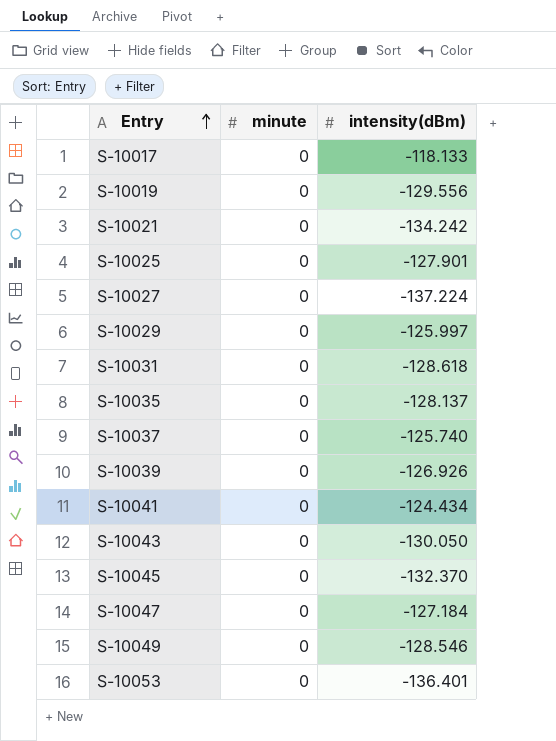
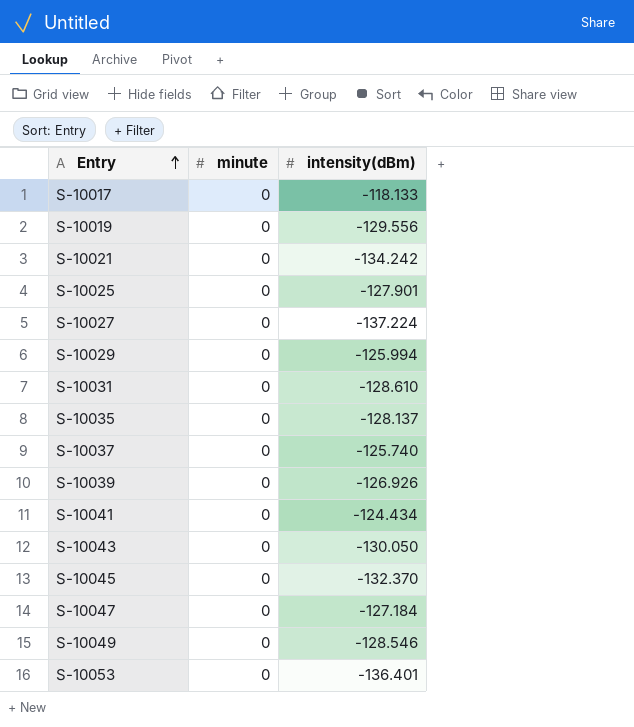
S-10029 | intensity(dBm): -125.997 -> -125.994
S-10031 | intensity(dBm): -128.618 -> -128.610

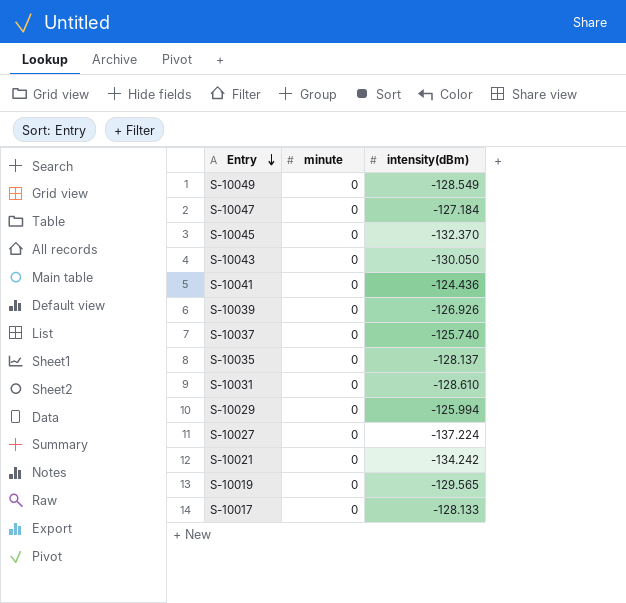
row order: Entry ascending -> Entry descending
row S-10025: 0 | -127.901 -> none
row S-10053: 0 | -136.401 -> none
S-10049 | intensity(dBm): -128.546 -> -128.549
S-10041 | intensity(dBm): -124.434 -> -124.436
S-10019 | intensity(dBm): -129.556 -> -129.565
S-10017 | intensity(dBm): -118.133 -> -128.133

